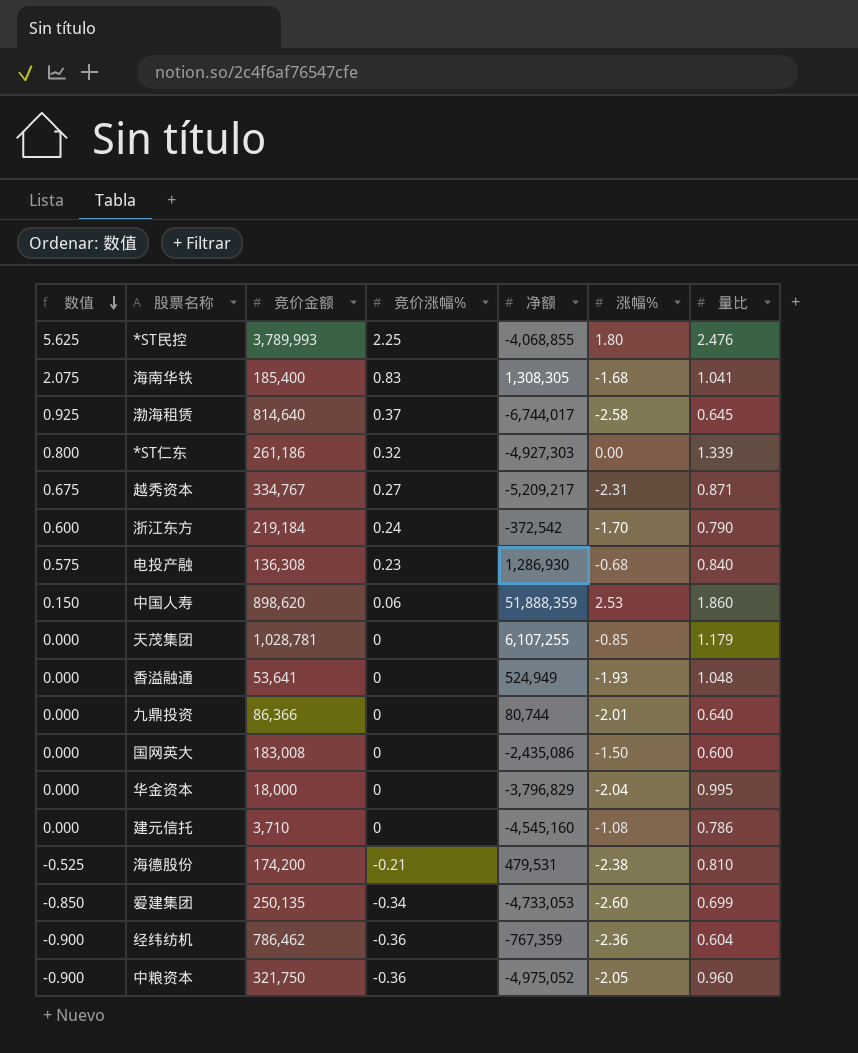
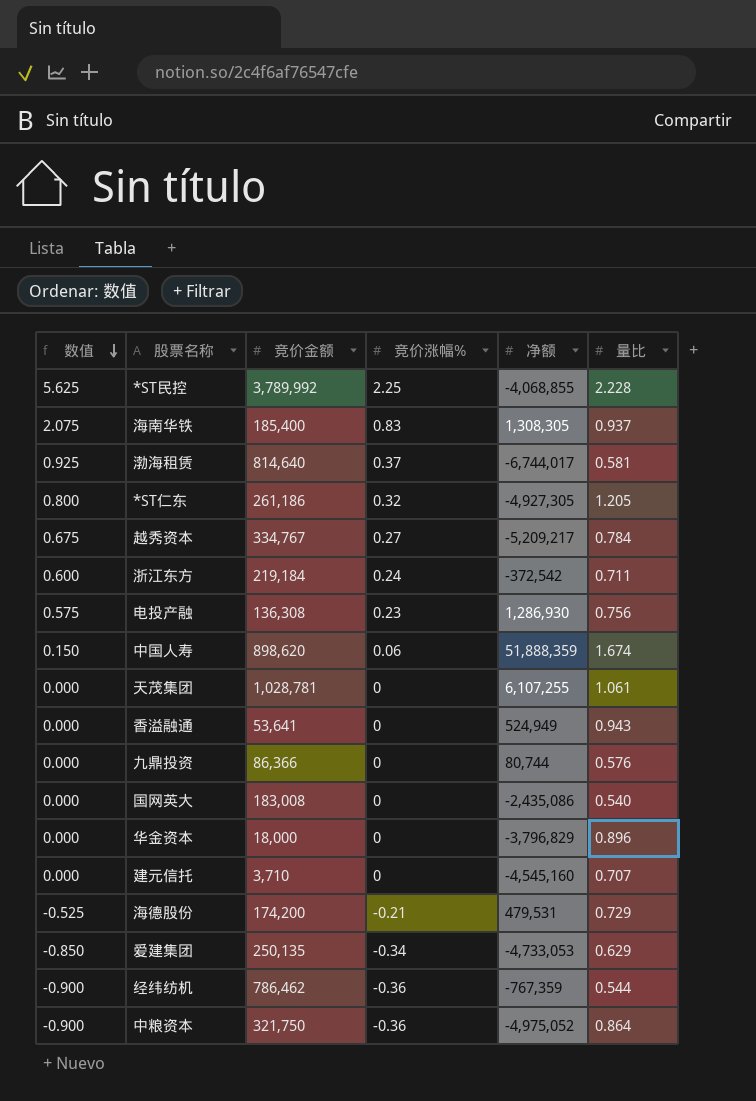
column 涨幅% | position: 6 -> none
*ST民控 | 竞价金额: 3,789,993 -> 3,789,992
*ST民控 | 量比: 2.476 -> 2.228
海南华铁 | 量比: 1.041 -> 0.937
渤海租赁 | 量比: 0.645 -> 0.581
*ST仁东 | 净额: -4,927,303 -> -4,927,305
*ST仁东 | 量比: 1.339 -> 1.205
越秀资本 | 量比: 0.871 -> 0.784
浙江东方 | 量比: 0.790 -> 0.711
电投产融 | 量比: 0.840 -> 0.756
中国人寿 | 量比: 1.860 -> 1.674
天茂集团 | 量比: 1.179 -> 1.061
香溢融通 | 量比: 1.048 -> 0.943
九鼎投资 | 量比: 0.640 -> 0.576
国网英大 | 量比: 0.600 -> 0.540
华金资本 | 量比: 0.995 -> 0.896
建元信托 | 量比: 0.786 -> 0.707
海德股份 | 量比: 0.810 -> 0.729
爱建集团 | 量比: 0.699 -> 0.629
经纬纺机 | 量比: 0.604 -> 0.544
中粮资本 | 量比: 0.960 -> 0.864

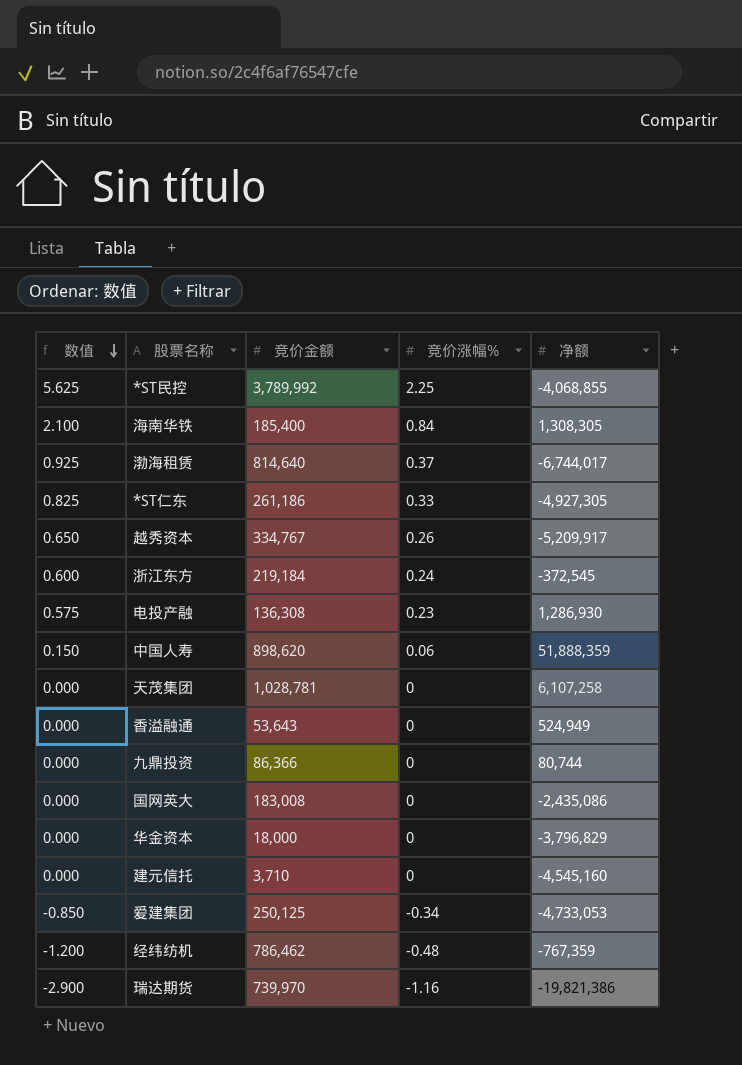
column 量比 | position: 6 -> none
row 海德股份: -0.525 | 174,200 | -0.21 | 479,531 | 0.729 -> none
row 中粮资本: -0.900 | 321,750 | -0.36 | -4,975,052 | 0.864 -> none
海南华铁 | 数值: 2.075 -> 2.100
海南华铁 | 竞价涨幅%: 0.83 -> 0.84
*ST仁东 | 数值: 0.800 -> 0.825
*ST仁东 | 竞价涨幅%: 0.32 -> 0.33
越秀资本 | 数值: 0.675 -> 0.650
越秀资本 | 竞价涨幅%: 0.27 -> 0.26
越秀资本 | 净额: -5,209,217 -> -5,209,917
浙江东方 | 净额: -372,542 -> -372,545
天茂集团 | 净额: 6,107,255 -> 6,107,258
香溢融通 | 竞价金额: 53,641 -> 53,643
爱建集团 | 竞价金额: 250,135 -> 250,125
经纬纺机 | 数值: -0.900 -> -1.200
经纬纺机 | 竞价涨幅%: -0.36 -> -0.48
row 瑞达期货: none -> -2.900 | 739,970 | -1.16 | -19,821,386

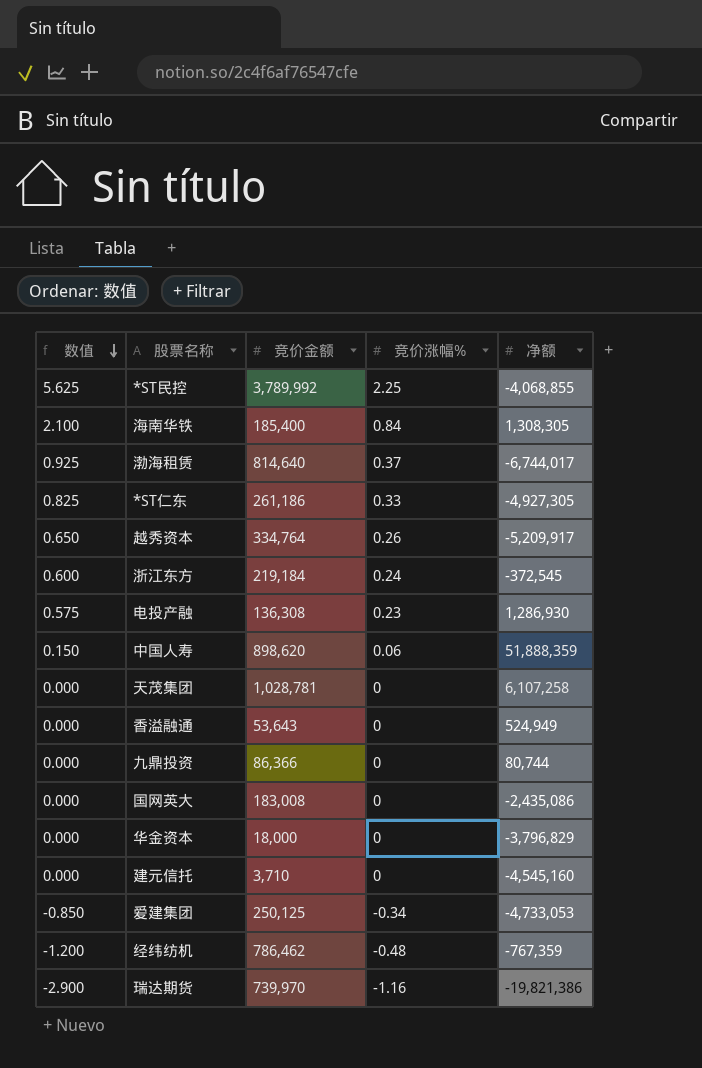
越秀资本 | 竞价金额: 334,767 -> 334,764

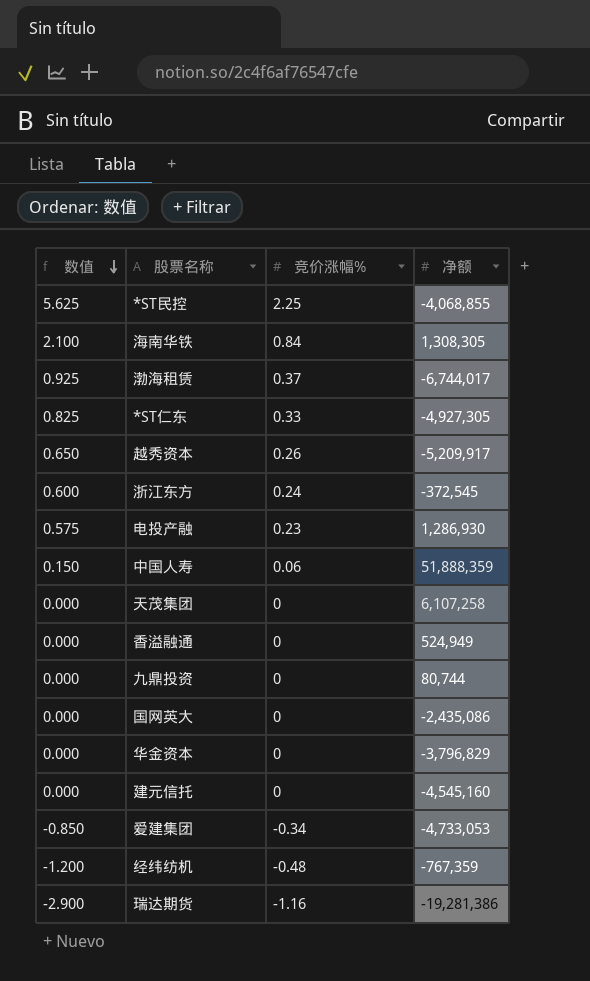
column 竞价金额 | position: 3 -> none
瑞达期货 | 净额: -19,821,386 -> -19,281,386

